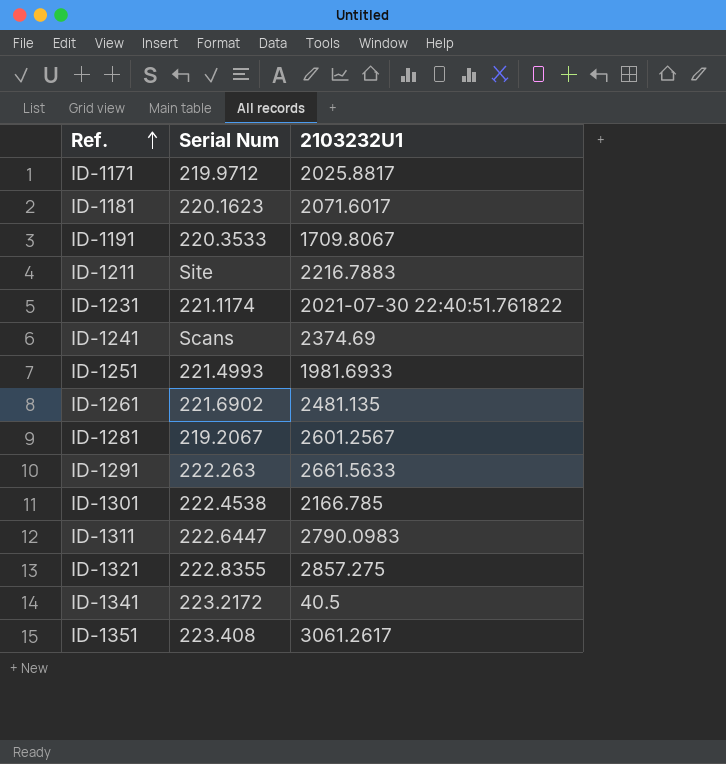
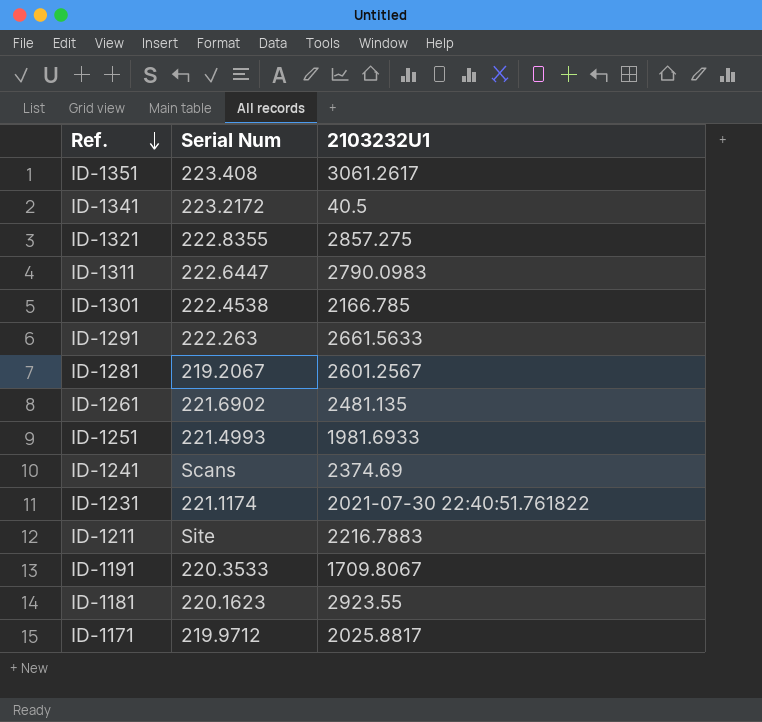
row order: Ref. ascending -> Ref. descending
ID-1181 | 2103232U1: 2071.6017 -> 2923.55

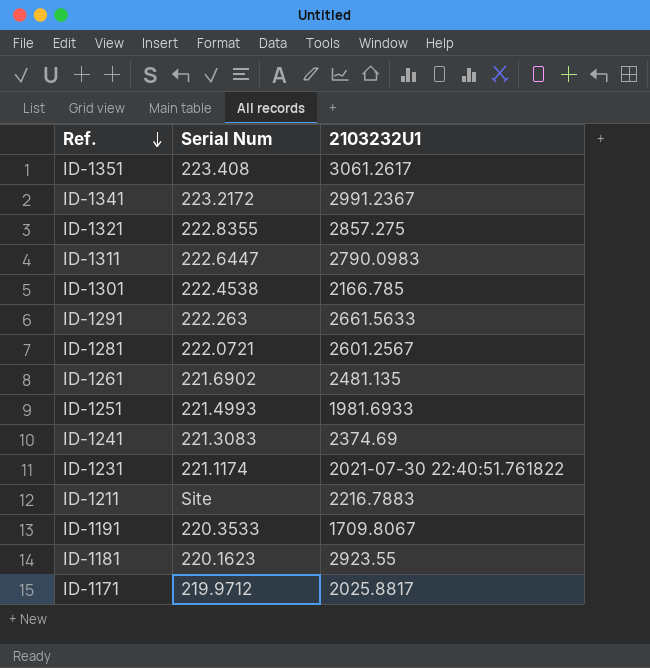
ID-1341 | 2103232U1: 40.5 -> 2991.2367
ID-1281 | Serial Num: 219.2067 -> 222.0721
ID-1241 | Serial Num: Scans -> 221.3083

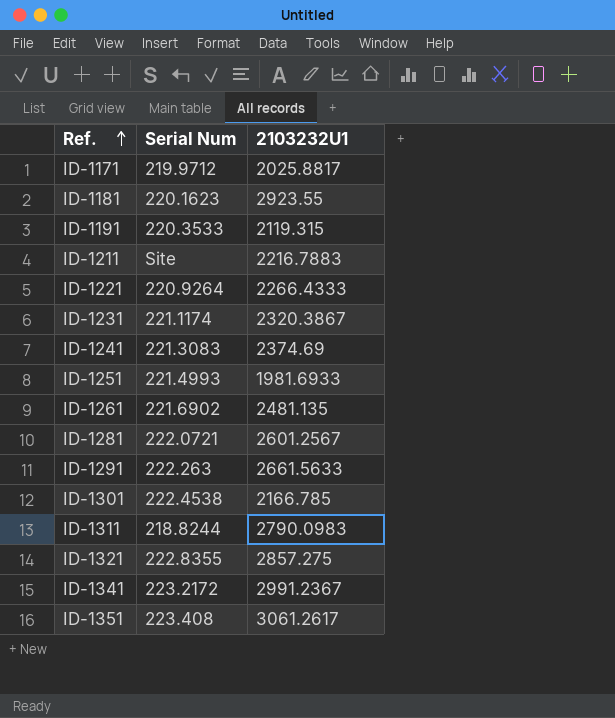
row order: Ref. descending -> Ref. ascending
ID-1191 | 2103232U1: 1709.8067 -> 2119.315
row ID-1221: none -> 220.9264 | 2266.4333
ID-1231 | 2103232U1: 2021-07-30 22:40:51.761822 -> 2320.3867
ID-1311 | Serial Num: 222.6447 -> 218.8244

